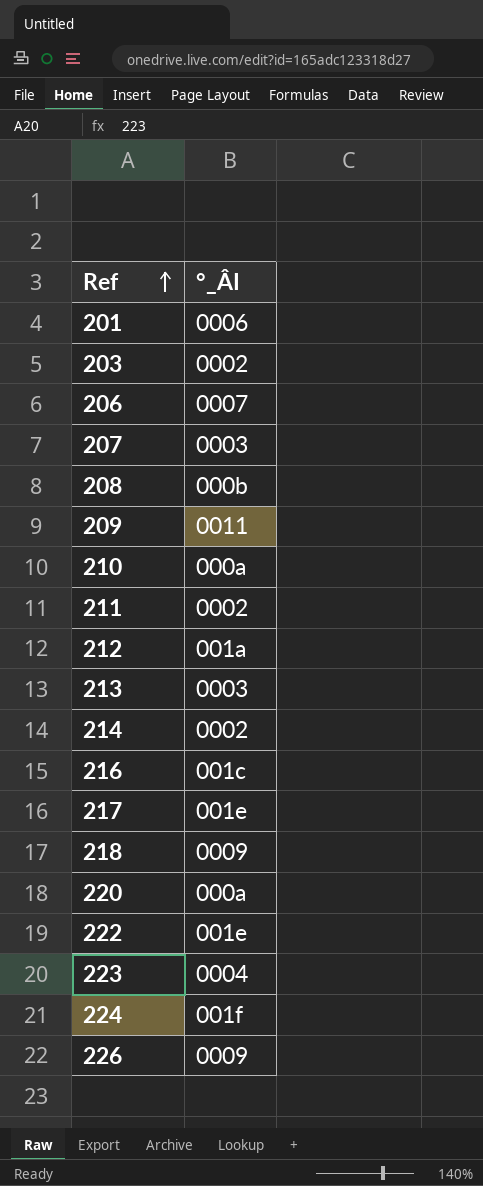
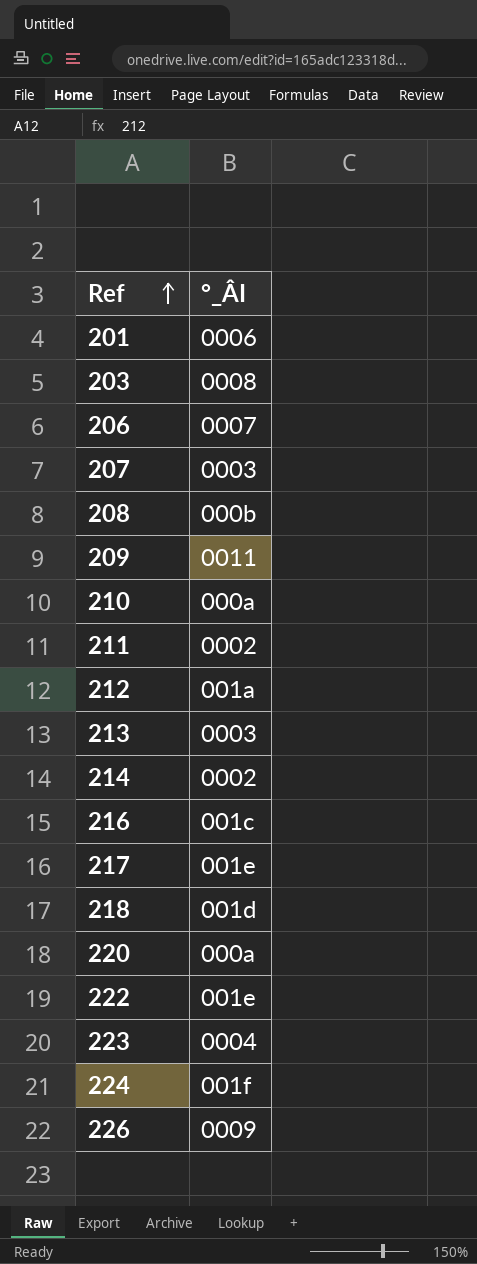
203 | °_ÂI: 0002 -> 0008
218 | °_ÂI: 0009 -> 001d

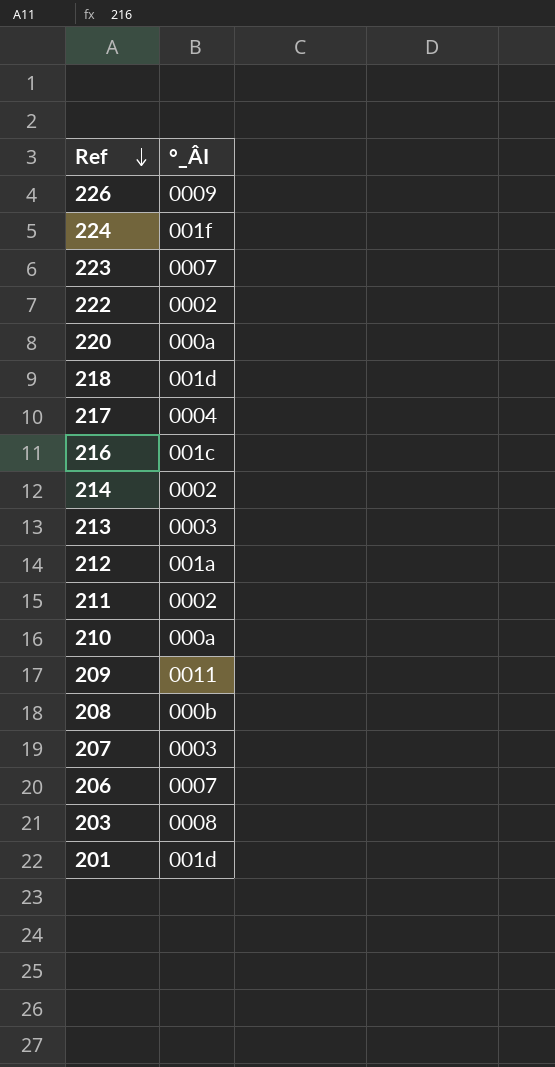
row order: Ref ascending -> Ref descending
223 | °_ÂI: 0004 -> 0007
222 | °_ÂI: 001e -> 0002
217 | °_ÂI: 001e -> 0004
201 | °_ÂI: 0006 -> 001d

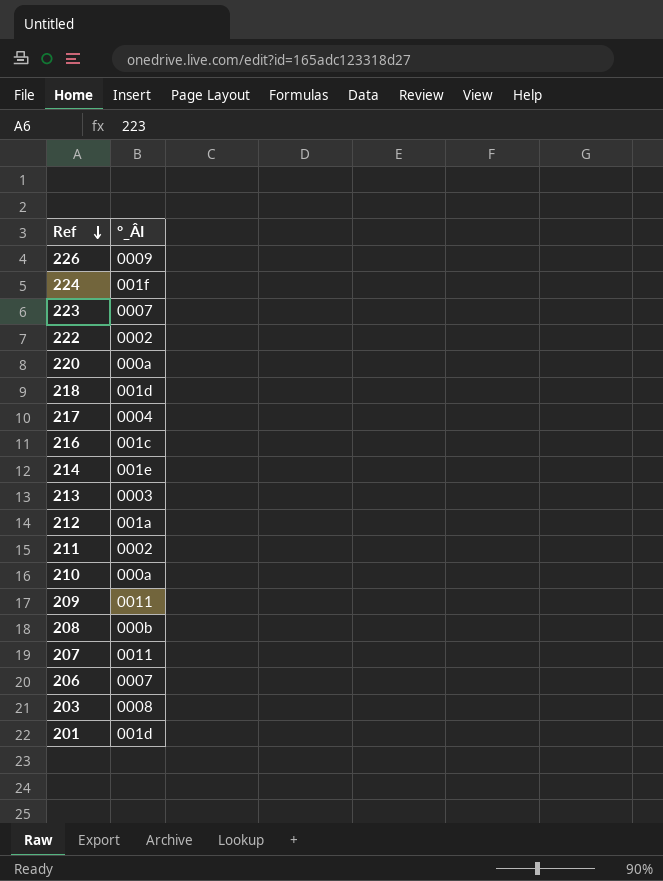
214 | °_ÂI: 0002 -> 001e
207 | °_ÂI: 0003 -> 0011

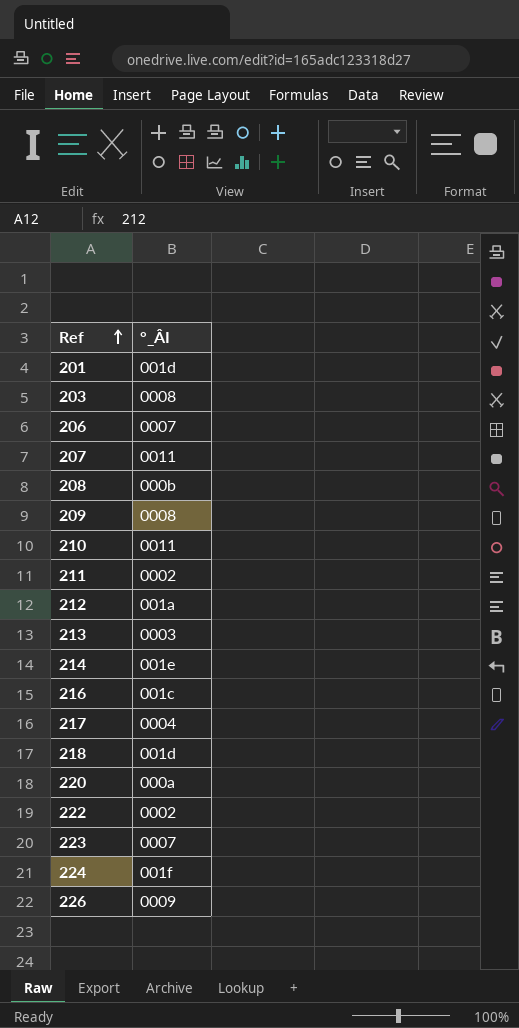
row order: Ref descending -> Ref ascending
209 | °_ÂI: 0011 -> 0008
210 | °_ÂI: 000a -> 0011

